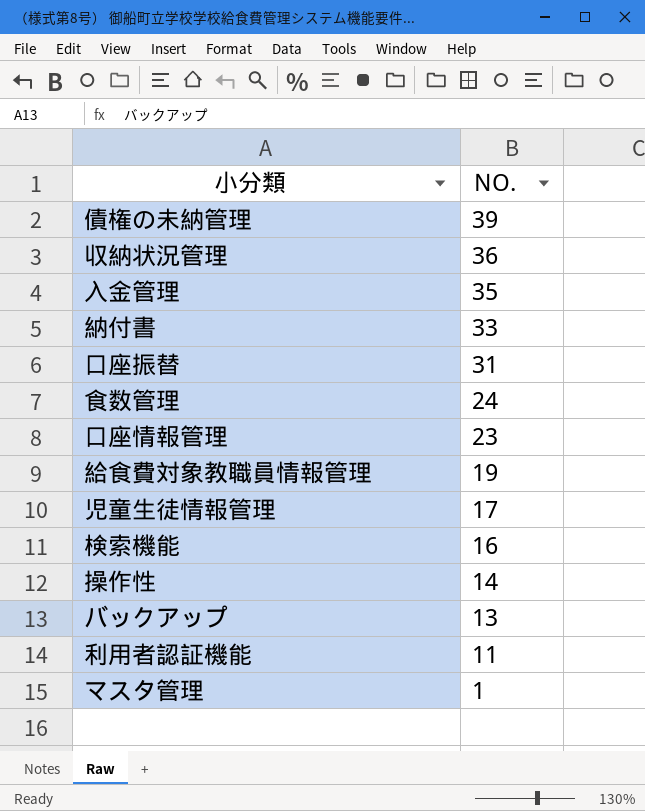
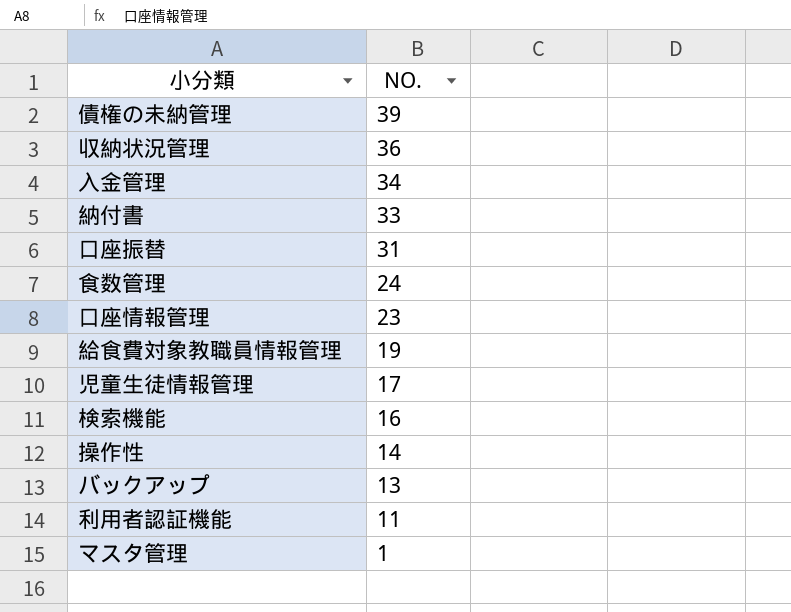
入金管理 | NO.: 35 -> 34

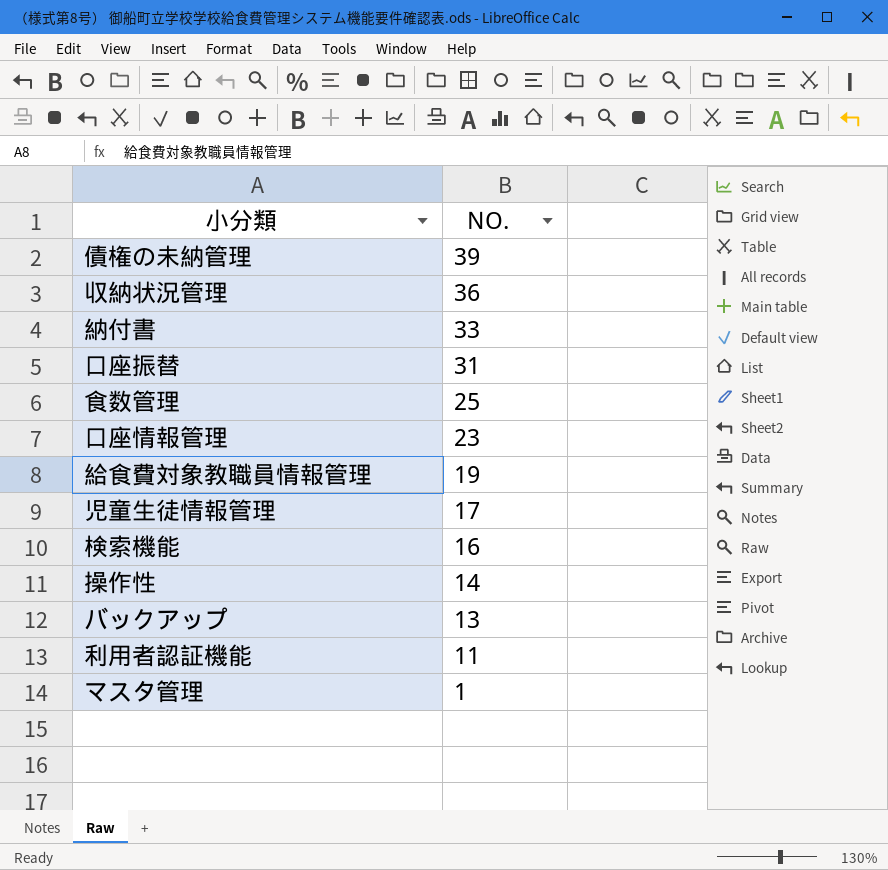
row 入金管理: 34 -> none
食数管理 | NO.: 24 -> 25

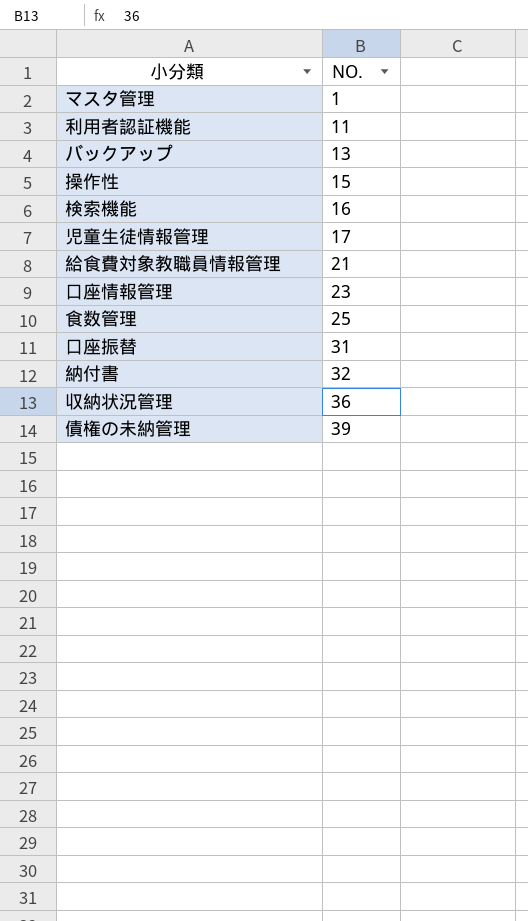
row order: NO. descending -> NO. ascending
操作性 | NO.: 14 -> 15
給食費対象教職員情報管理 | NO.: 19 -> 21
納付書 | NO.: 33 -> 32

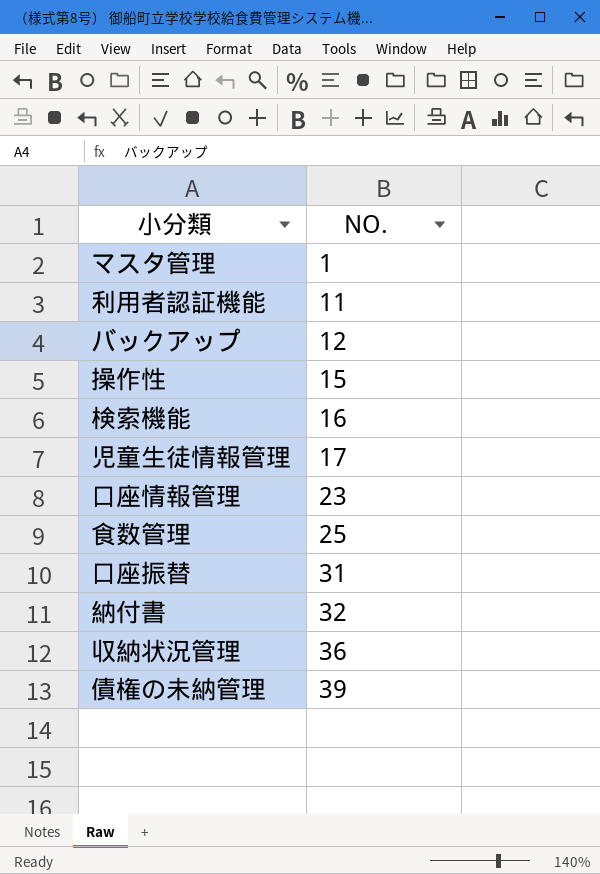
row 給食費対象教職員情報管理: 21 -> none
バックアップ | NO.: 13 -> 12

